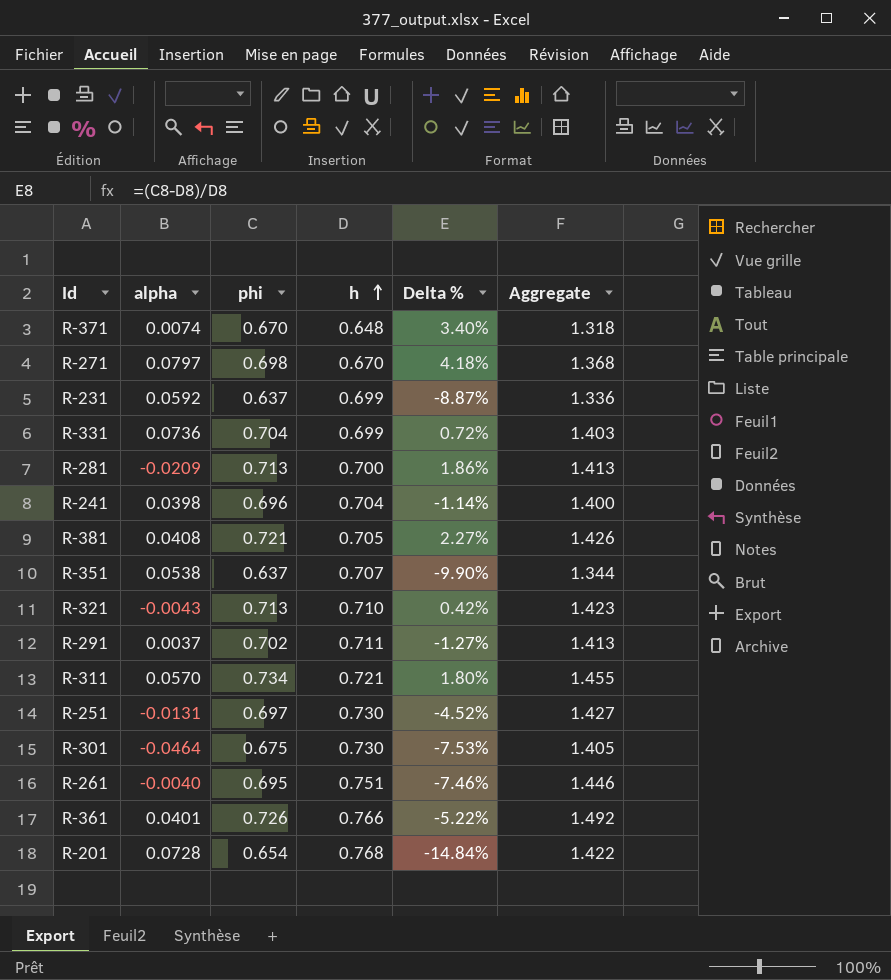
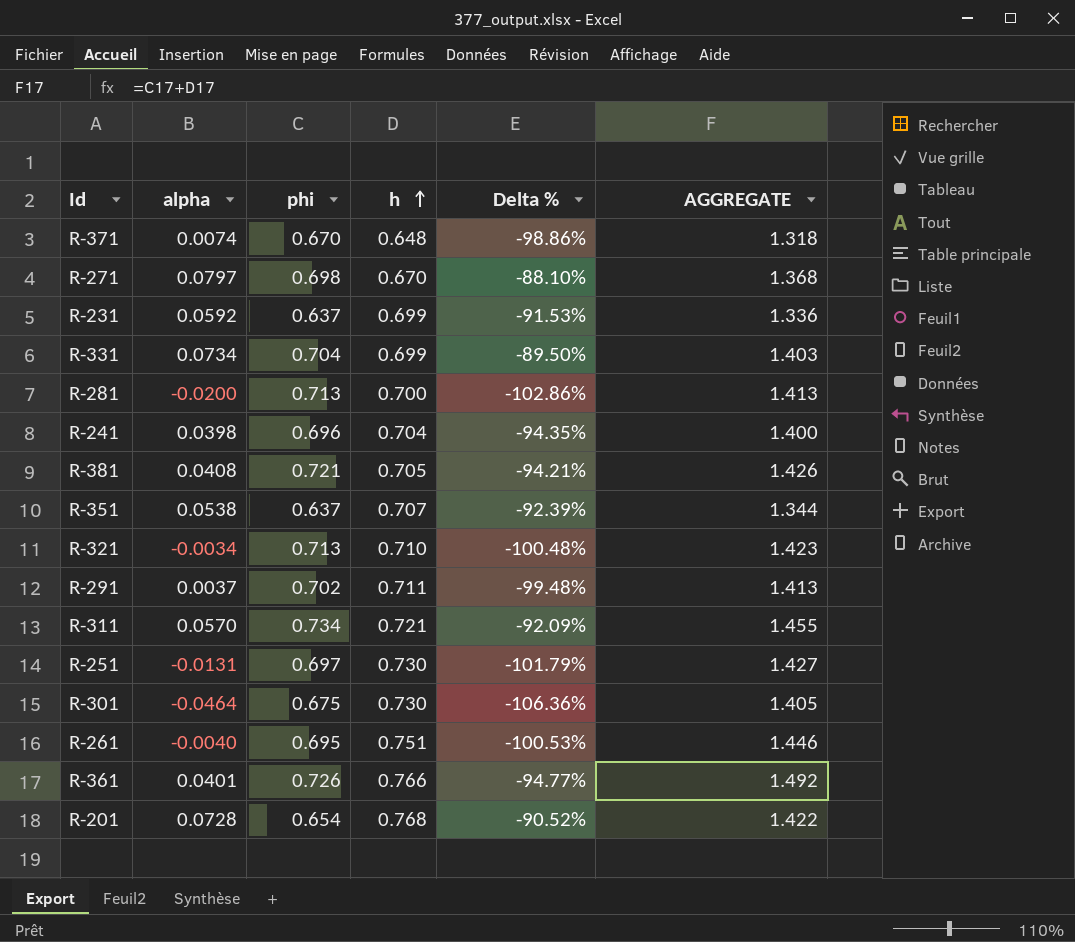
column Delta % | formula: ([phi] - [h]) / [h] -> ([alpha] - [h]) / [h]
column name: Aggregate -> AGGREGATE
R-331 | alpha: 0.0736 -> 0.0734
R-281 | alpha: -0.0209 -> -0.0200
R-321 | alpha: -0.0043 -> -0.0034

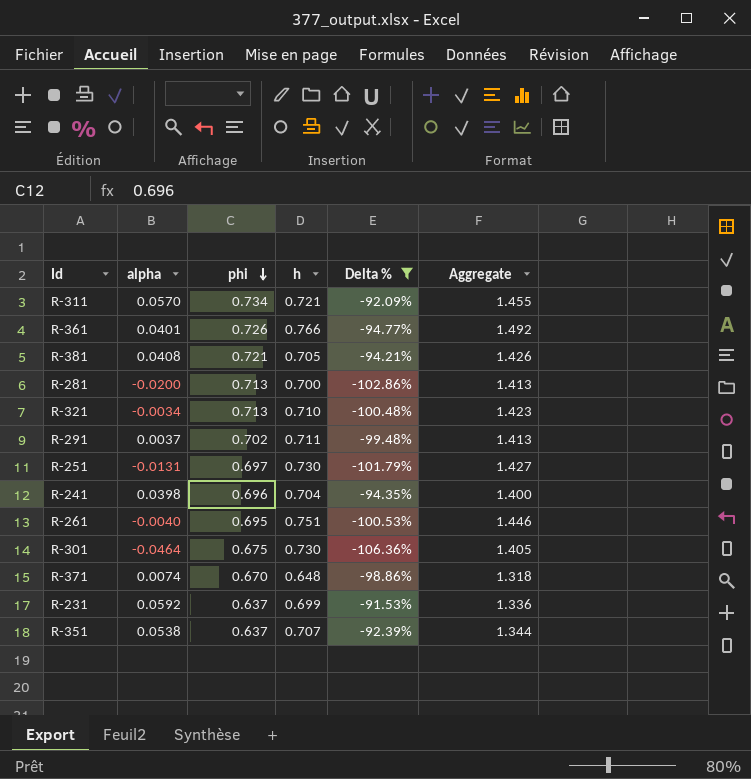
filter: none -> Delta % <= -91.53%
row order: h ascending -> phi descending
column name: AGGREGATE -> Aggregate

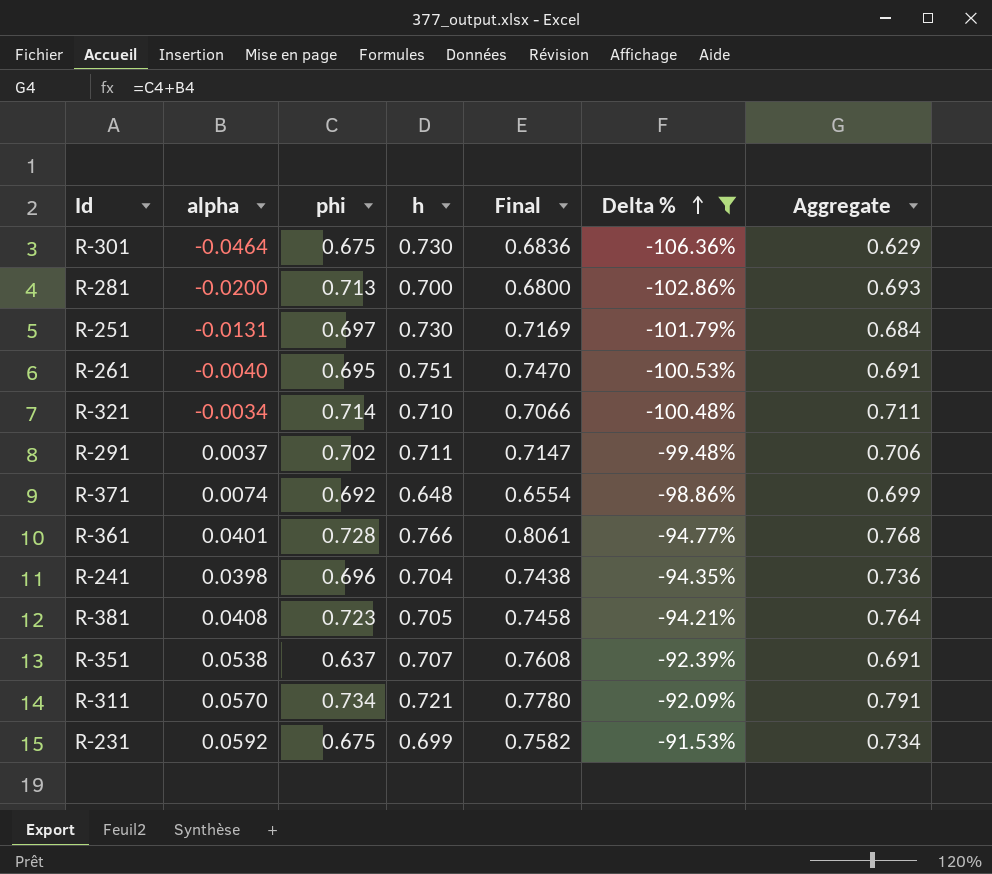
row order: phi descending -> Delta % ascending
column Final | formula: none -> [alpha] + [h]
column Aggregate | formula: [phi] + [h] -> [alpha] + [phi]
R-321 | phi: 0.713 -> 0.714
R-371 | phi: 0.670 -> 0.692
R-361 | phi: 0.726 -> 0.728
R-381 | phi: 0.721 -> 0.723
R-231 | phi: 0.637 -> 0.675

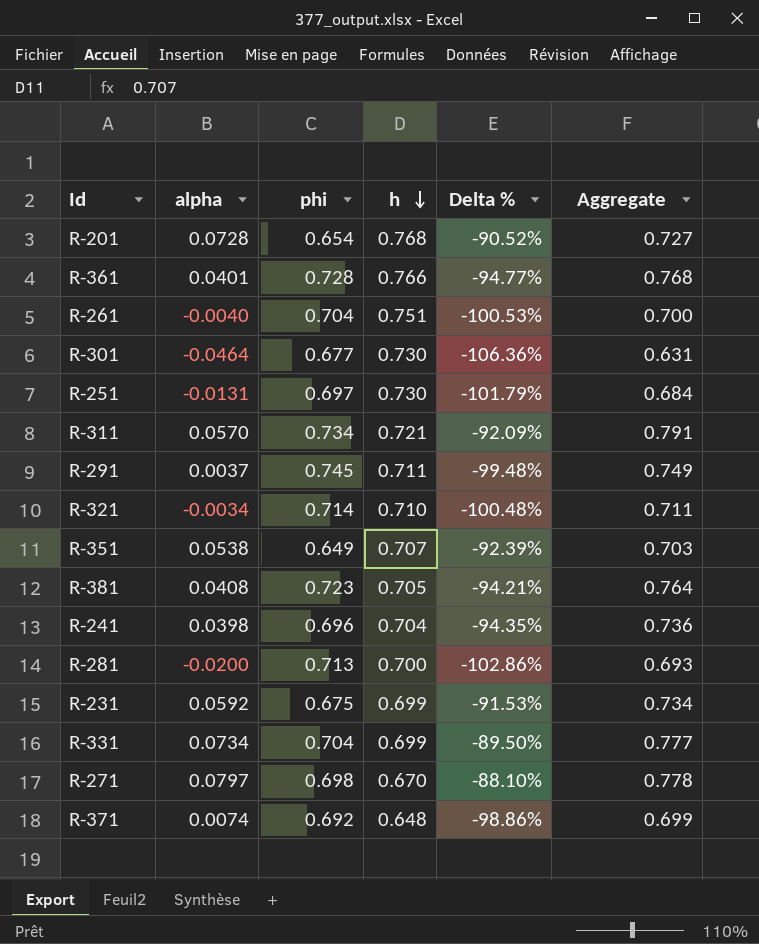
filter: Delta % <= -91.53% -> none
row order: Delta % ascending -> h descending
column Final | formula: [alpha] + [h] -> none
R-261 | phi: 0.695 -> 0.704
R-261 | Aggregate: 0.691 -> 0.700
R-301 | phi: 0.675 -> 0.677
R-301 | Aggregate: 0.629 -> 0.631
R-291 | phi: 0.702 -> 0.745
R-291 | Aggregate: 0.706 -> 0.749
R-351 | phi: 0.637 -> 0.649
R-351 | Aggregate: 0.691 -> 0.703

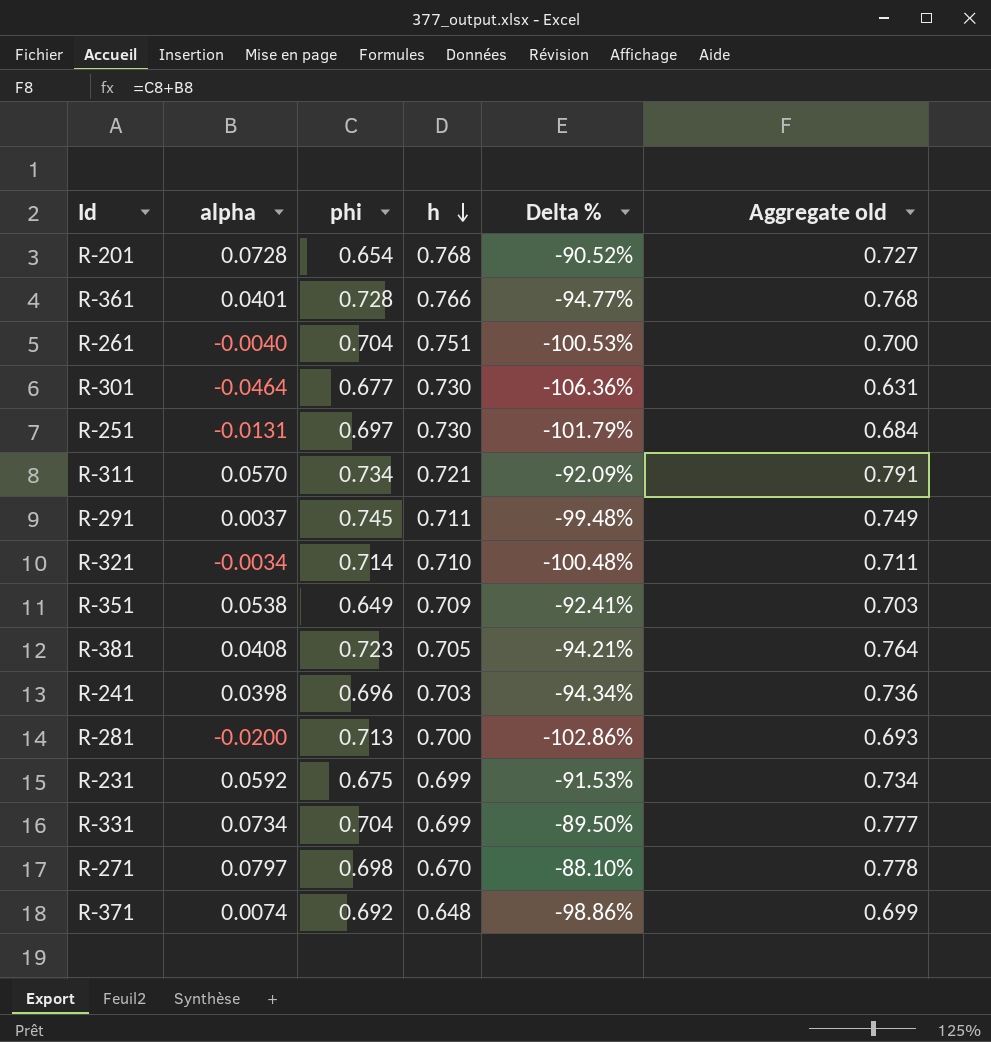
column name: Aggregate -> Aggregate old
R-351 | h: 0.707 -> 0.709
R-351 | Delta %: -92.39% -> -92.41%
R-241 | h: 0.704 -> 0.703
R-241 | Delta %: -94.35% -> -94.34%

